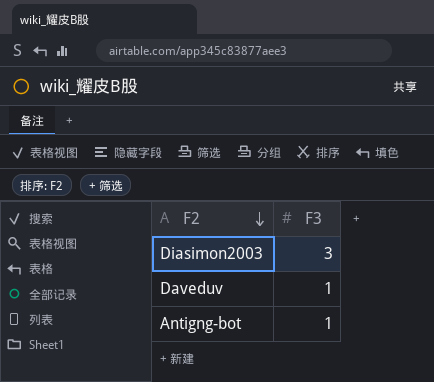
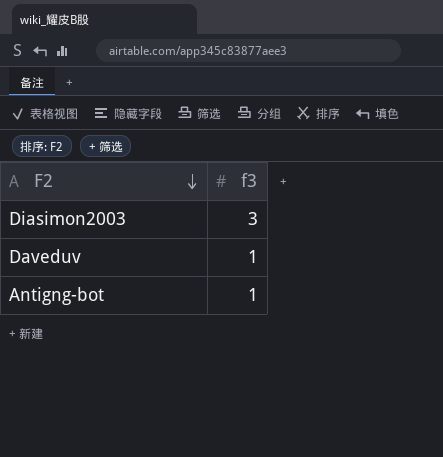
column name: F3 -> f3

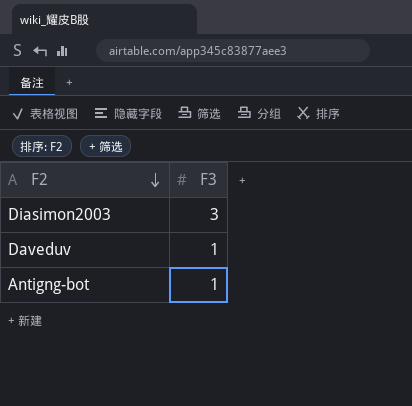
column name: f3 -> F3

